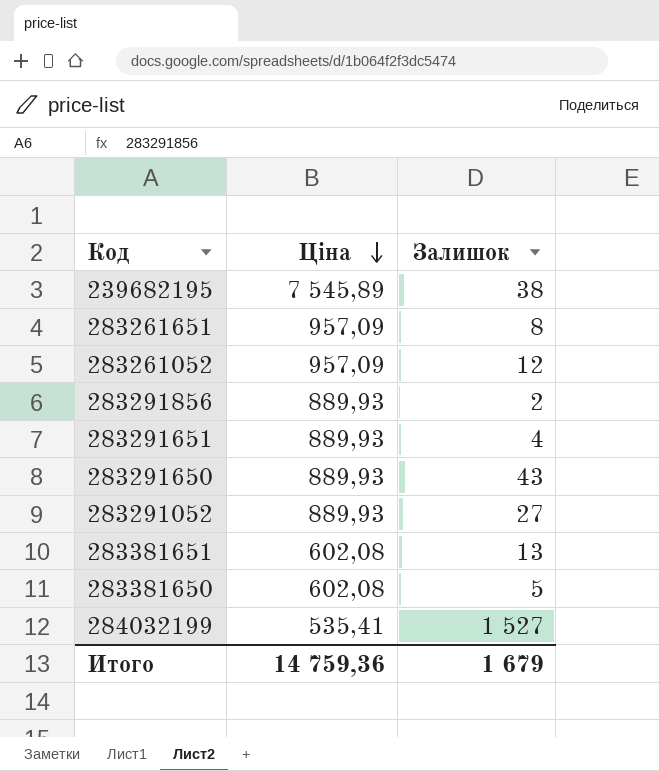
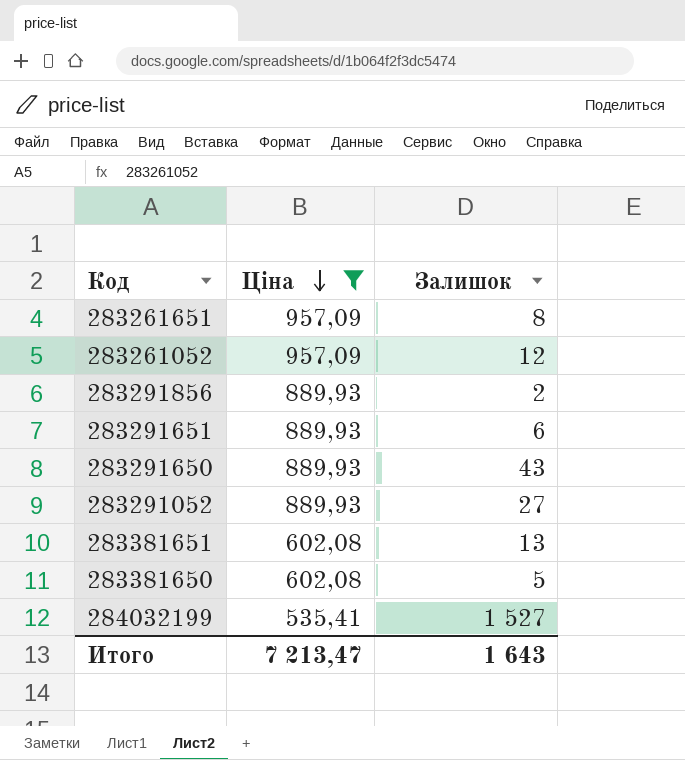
filter: none -> Ціна != 7 545,89
283291651 | Залишок: 4 -> 6
Итого | Ціна: 14 759,36 -> 7 213,47
Итого | Залишок: 1 679 -> 1 643

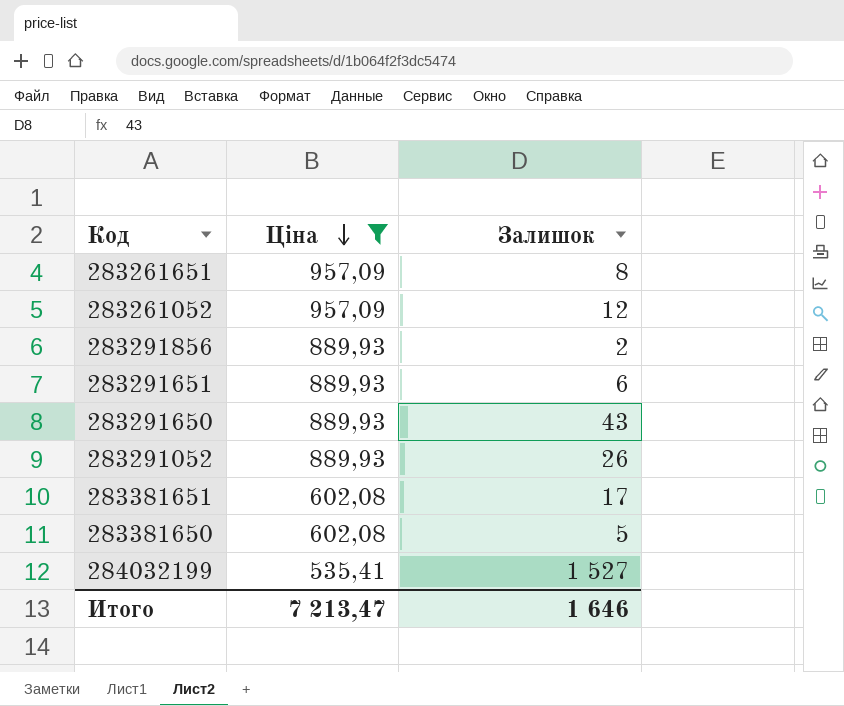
283291052 | Залишок: 27 -> 26
283381651 | Залишок: 13 -> 17
Итого | Залишок: 1 643 -> 1 646

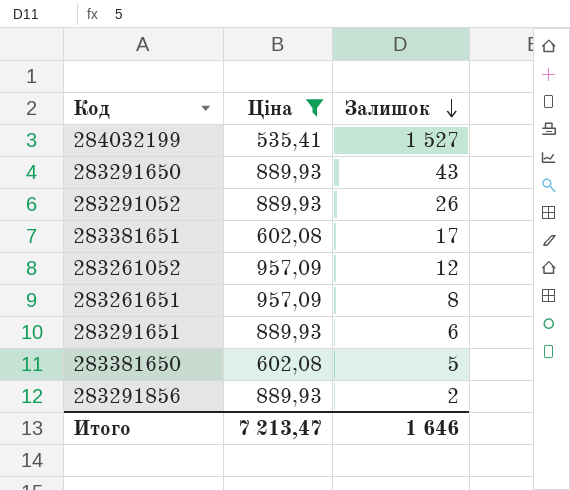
row order: Ціна descending -> Залишок descending

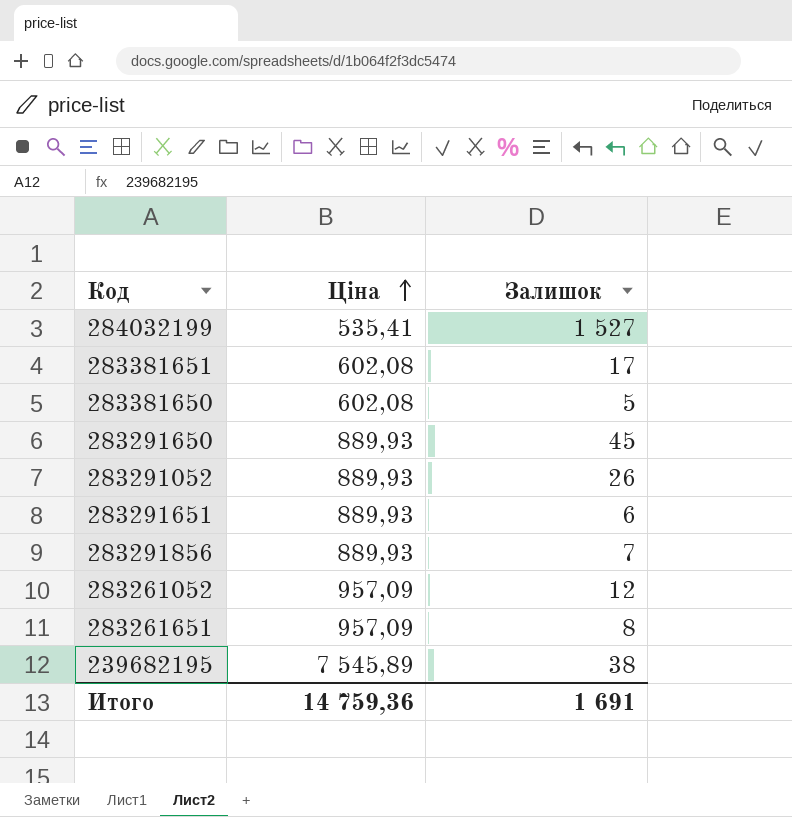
filter: Ціна != 7 545,89 -> none
row order: Залишок descending -> Ціна ascending
283291650 | Залишок: 43 -> 45
283291856 | Залишок: 2 -> 7
Итого | Ціна: 7 213,47 -> 14 759,36
Итого | Залишок: 1 646 -> 1 691

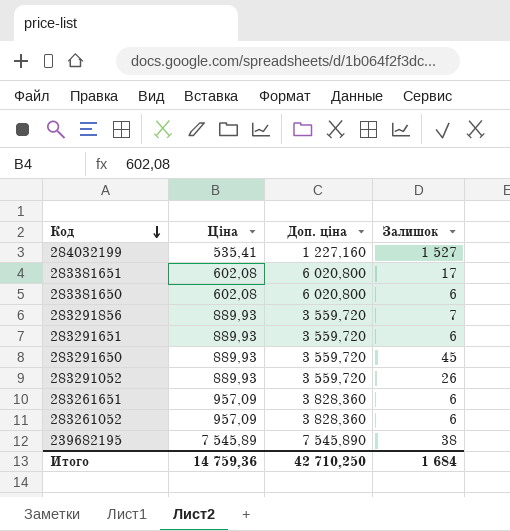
row order: Ціна ascending -> Код descending
column Доп. ціна | position: none -> 3
283381650 | Залишок: 5 -> 6
283261651 | Залишок: 8 -> 6
283261052 | Залишок: 12 -> 6
Итого | Залишок: 1 691 -> 1 684

